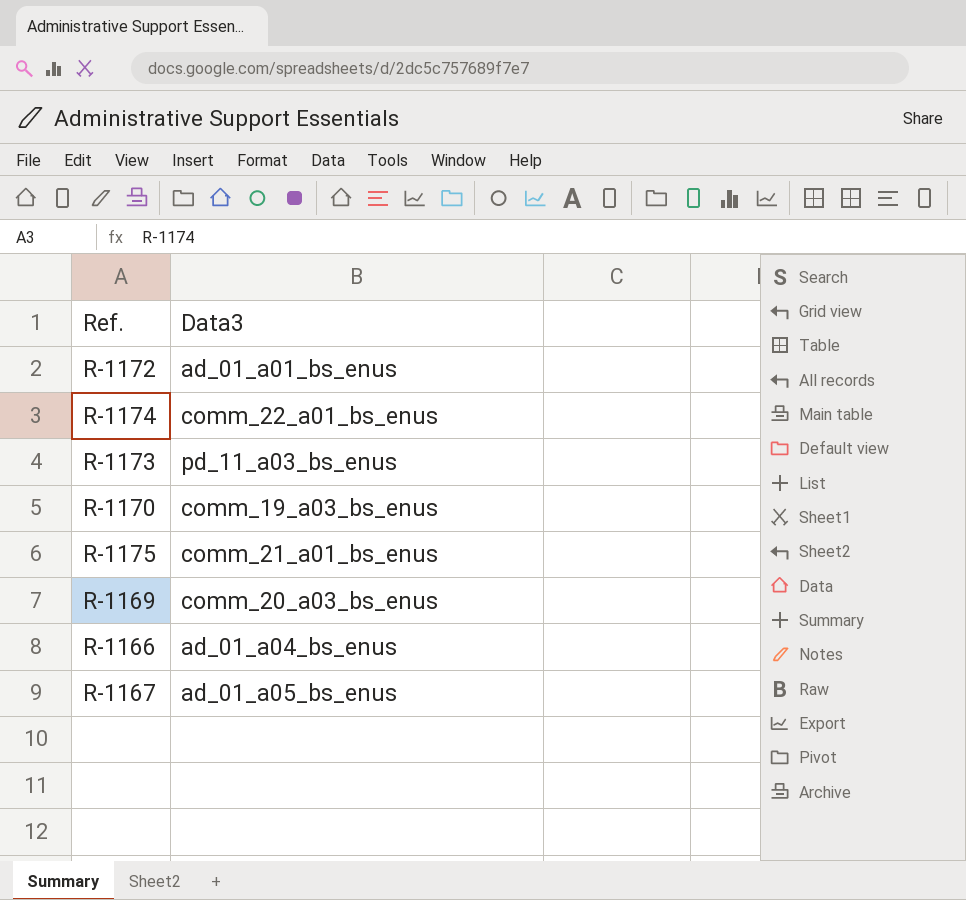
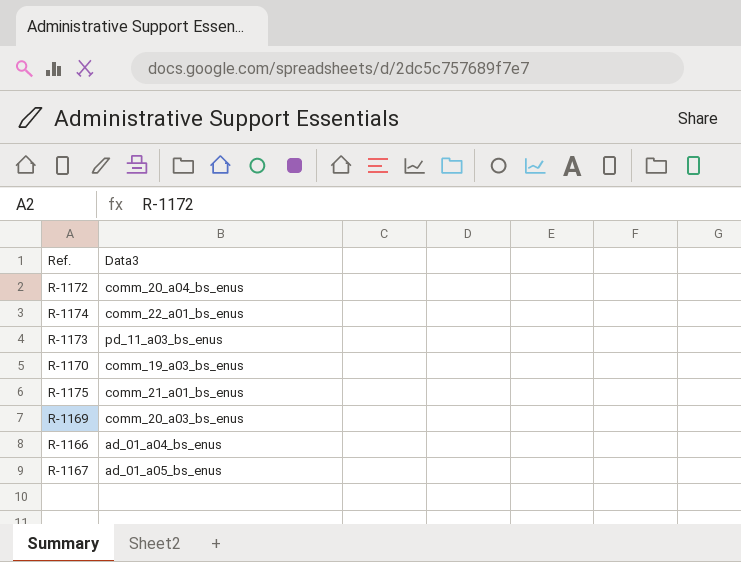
R-1172 | Data3: ad_01_a01_bs_enus -> comm_20_a04_bs_enus

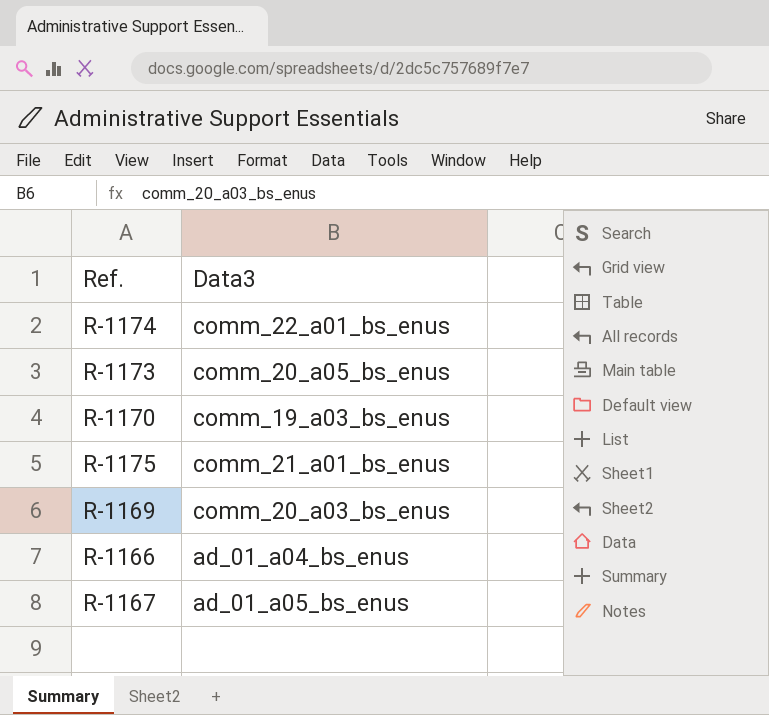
row R-1172: comm_20_a04_bs_enus -> none
R-1173 | Data3: pd_11_a03_bs_enus -> comm_20_a05_bs_enus

